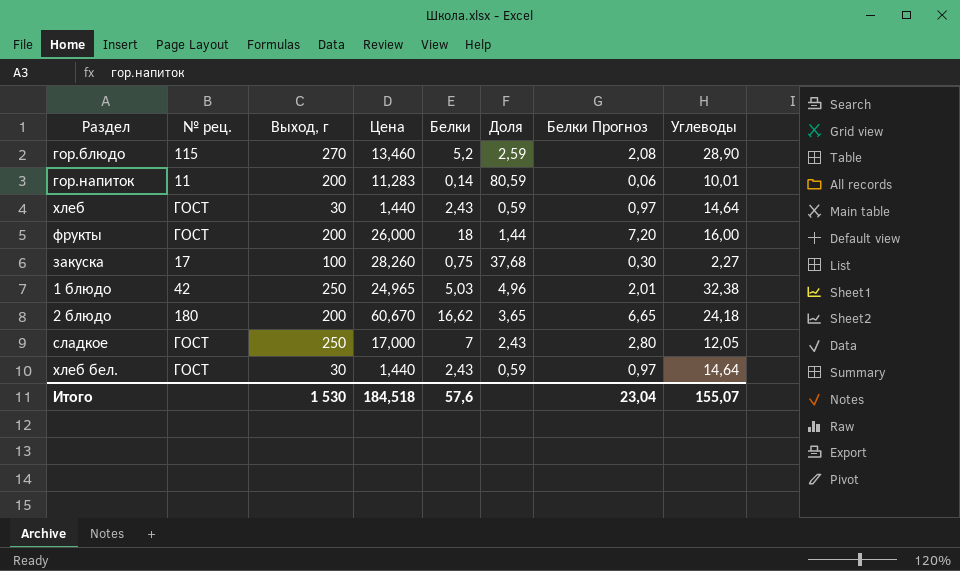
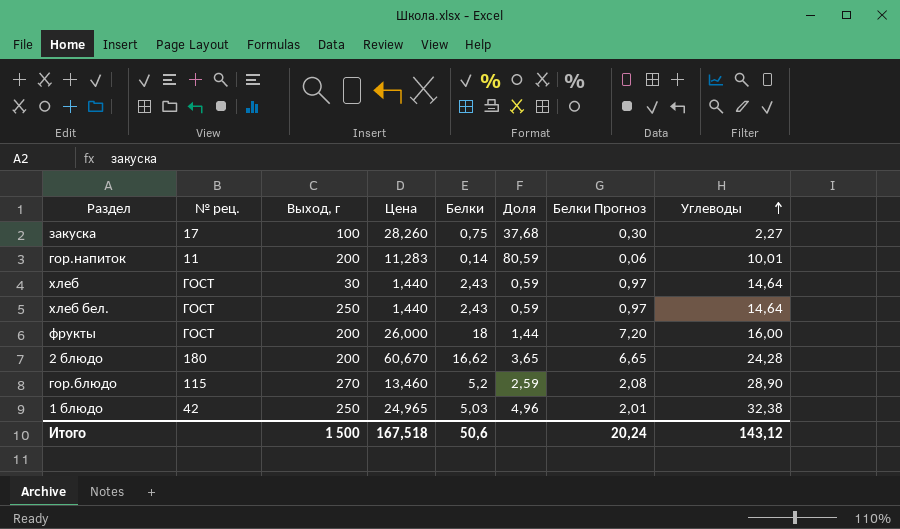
row order: none -> Углеводы ascending
row сладкое: ГОСТ | 250 | 17,000 | 7 | 2,43 | 2,80 | 12,05 -> none
хлеб бел. | Выход, г: 30 -> 250
2 блюдо | Углеводы: 24,18 -> 24,28
Итого | Выход, г: 1 530 -> 1 500
Итого | Цена: 184,518 -> 167,518
Итого | Белки: 57,6 -> 50,6
Итого | Белки Прогноз: 23,04 -> 20,24
Итого | Углеводы: 155,07 -> 143,12

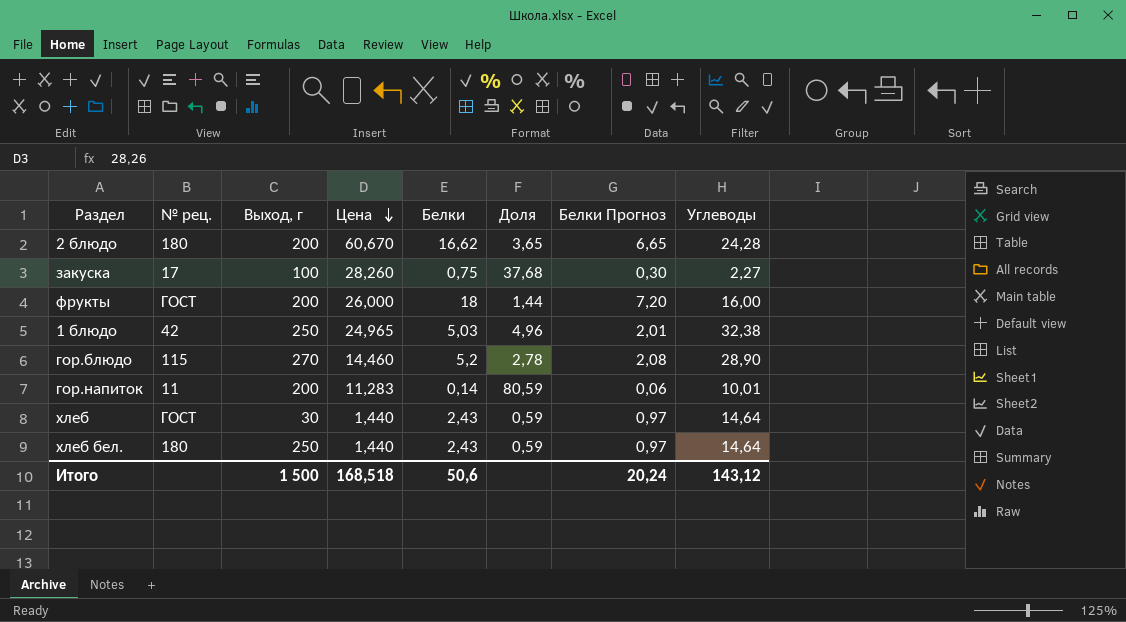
row order: Углеводы ascending -> Цена descending
гор.блюдо | Цена: 13,460 -> 14,460
гор.блюдо | Доля: 2,59 -> 2,78
хлеб бел. | № рец.: ГОСТ -> 180
Итого | Цена: 167,518 -> 168,518

